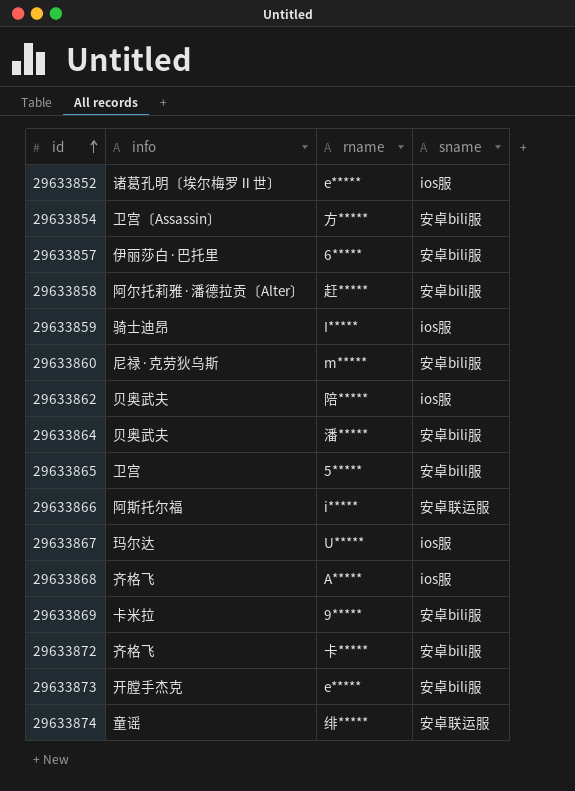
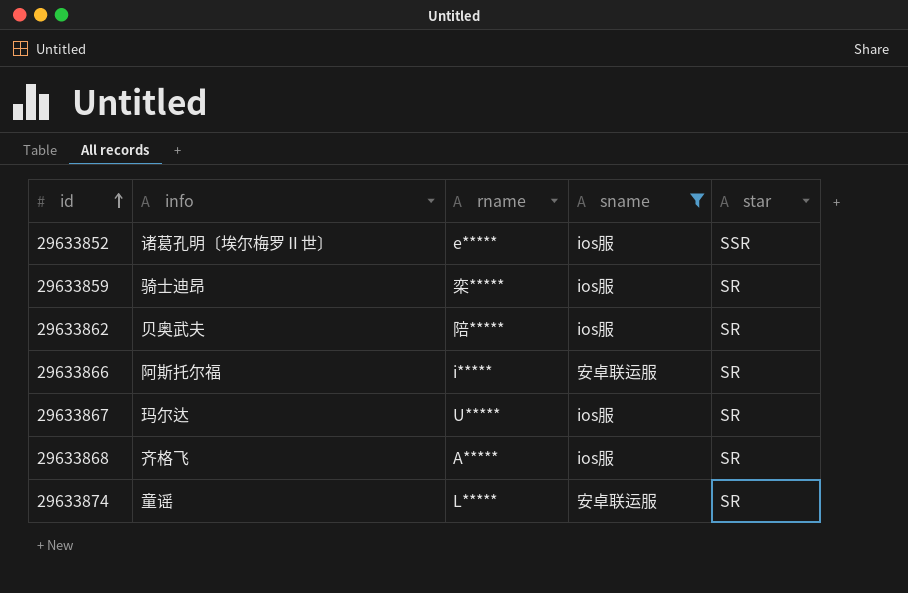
filter: none -> sname != 安卓bili服
column star | position: none -> 5
29633859 | rname: I***** -> 栾*****
29633874 | rname: 绯***** -> L*****

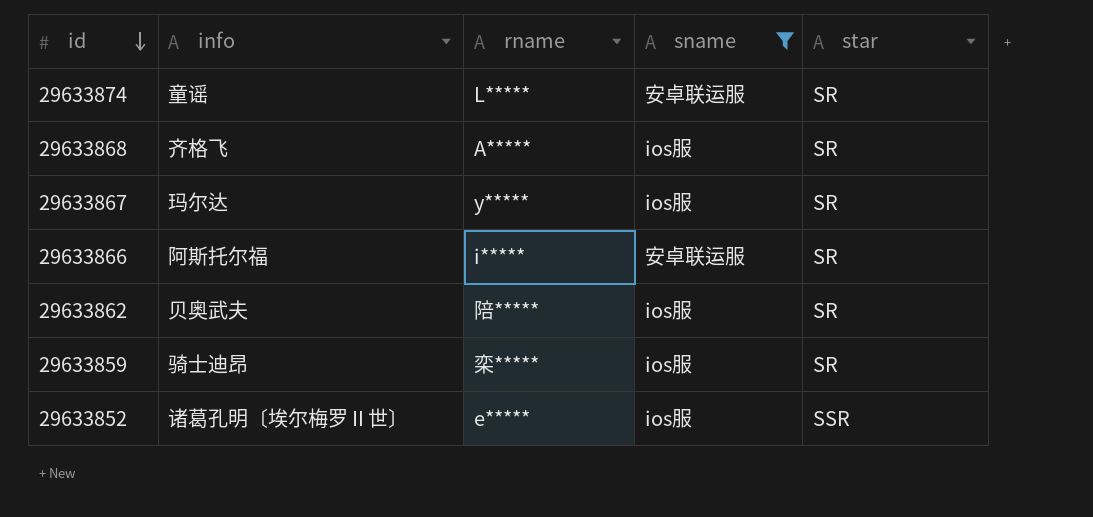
row order: id ascending -> id descending
29633867 | rname: U***** -> y*****

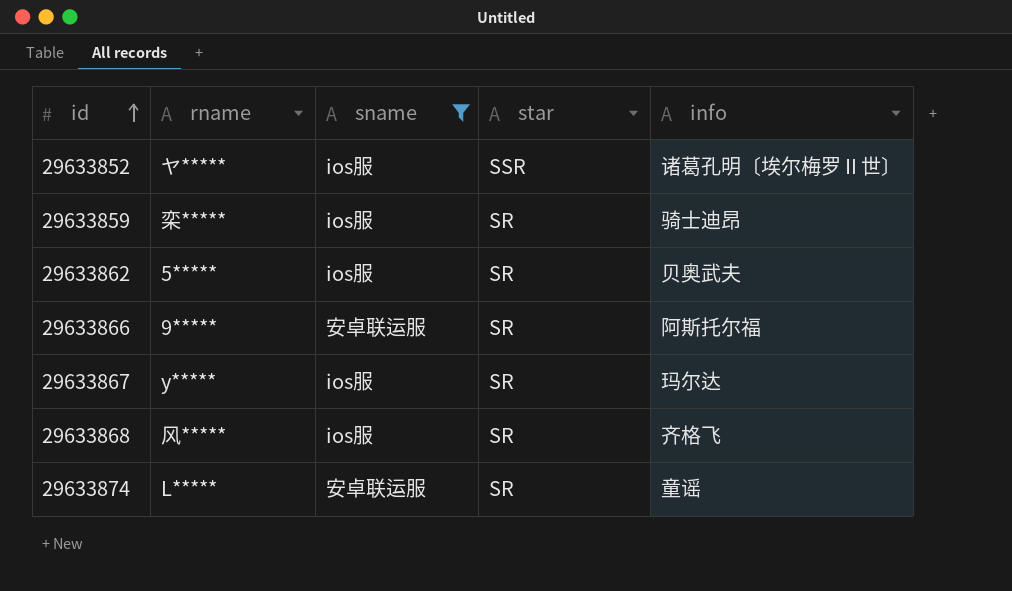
row order: id descending -> id ascending
column info | position: 2 -> 5
29633852 | rname: e***** -> ヤ*****
29633862 | rname: 陪***** -> 5*****
29633866 | rname: i***** -> 9*****
29633868 | rname: A***** -> 风*****

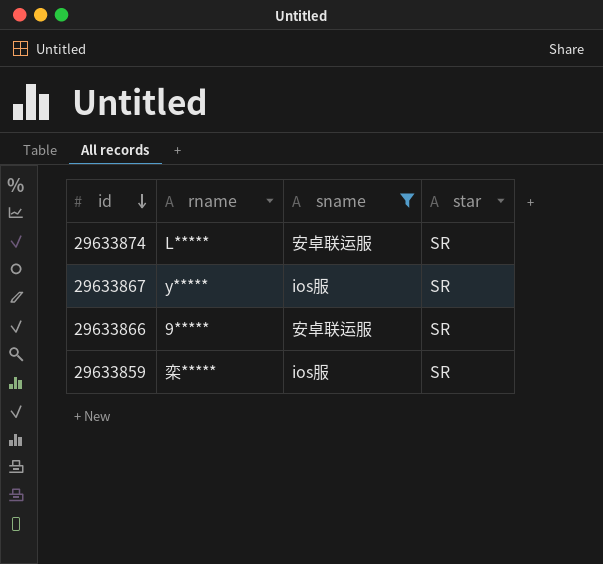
row order: id ascending -> id descending
column info | position: 5 -> none
row 29633852: ヤ***** | ios服 | SSR | 诸葛孔明〔埃尔梅罗Ⅱ世〕 -> none
row 29633862: 5***** | ios服 | SR | 贝奥武夫 -> none
row 29633868: 风***** | ios服 | SR | 齐格飞 -> none

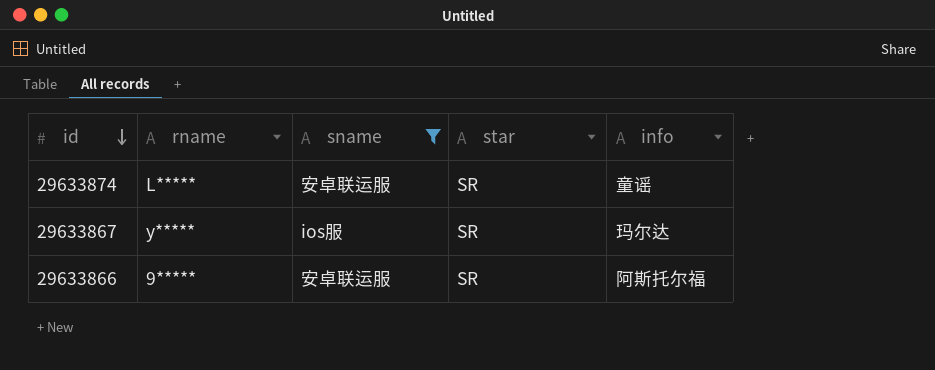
column info | position: none -> 5
row 29633859: 栾***** | ios服 | SR -> none

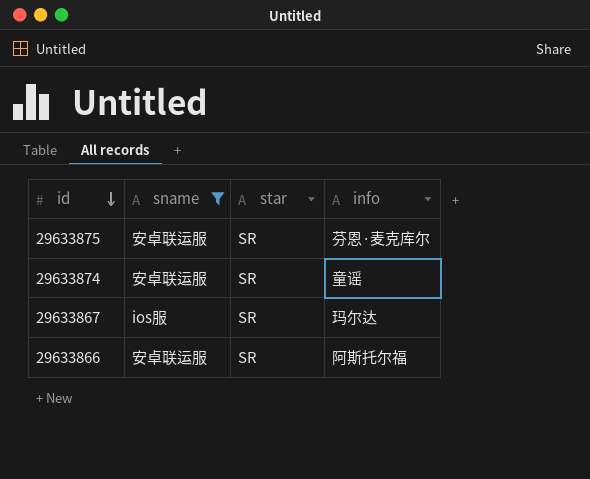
column rname | position: 2 -> none
row 29633875: none -> 安卓联运服 | SR | 芬恩·麦克库尔

